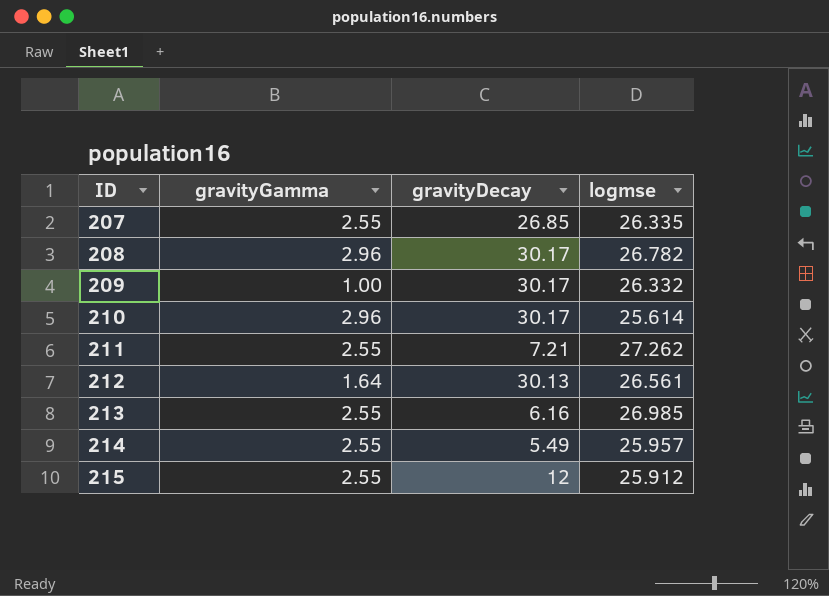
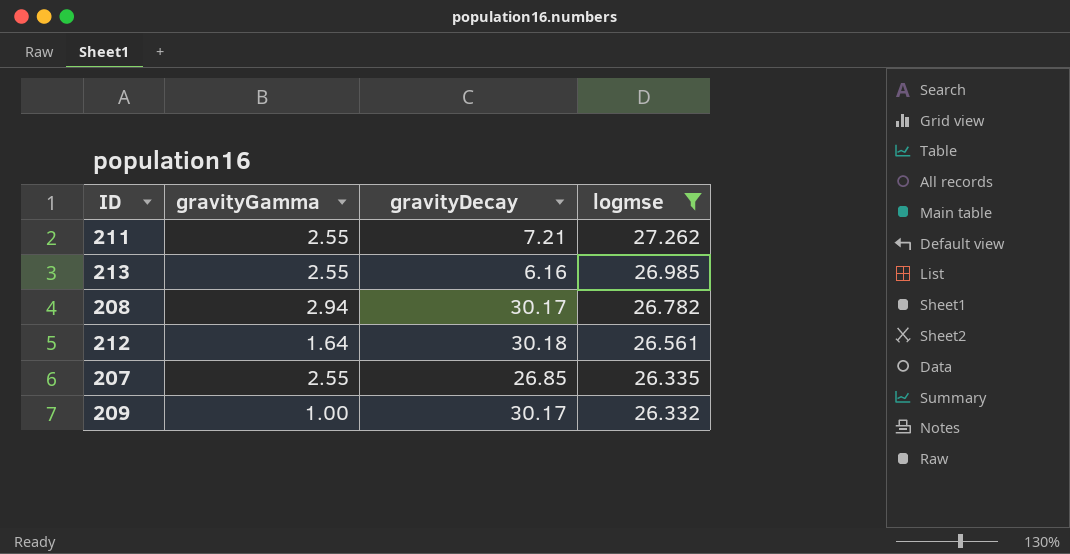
filter: none -> logmse >= 26.332
row order: ID ascending -> logmse descending
208 | gravityGamma: 2.96 -> 2.94
212 | gravityDecay: 30.13 -> 30.18

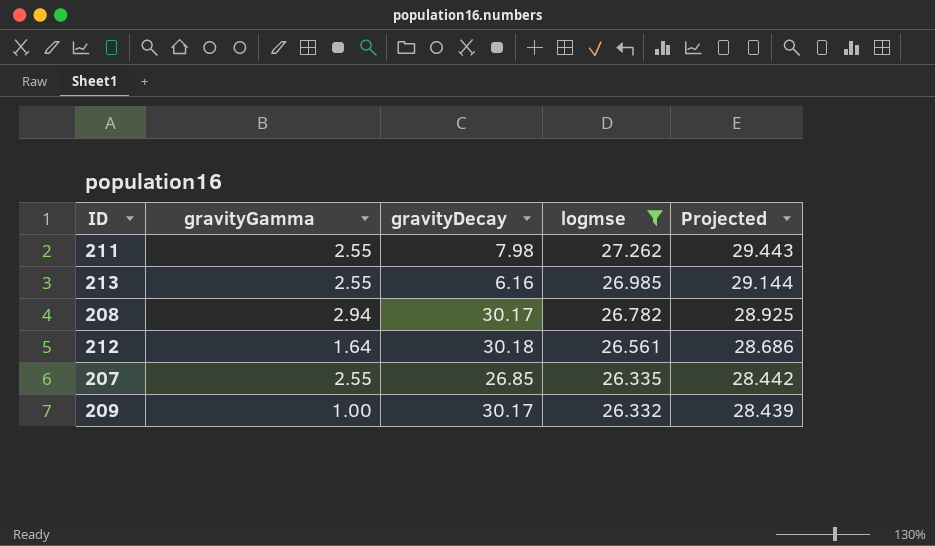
column Projected | formula: none -> [logmse] * 1.08
211 | gravityDecay: 7.21 -> 7.98

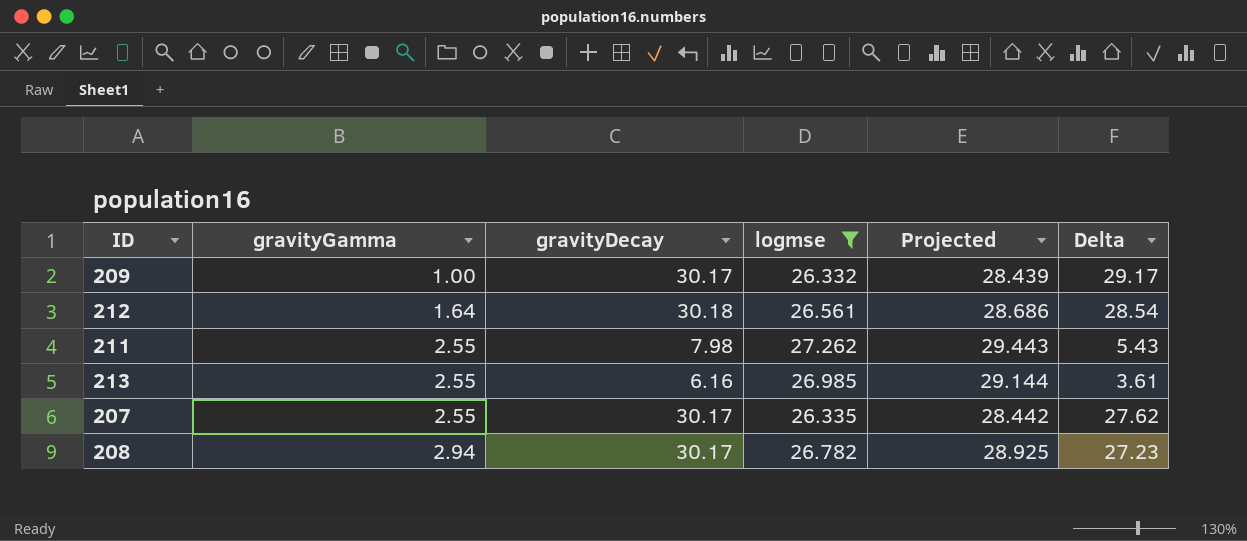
row order: logmse descending -> gravityGamma ascending
column Delta | formula: none -> [gravityDecay] - [gravityGamma]
207 | gravityDecay: 26.85 -> 30.17

